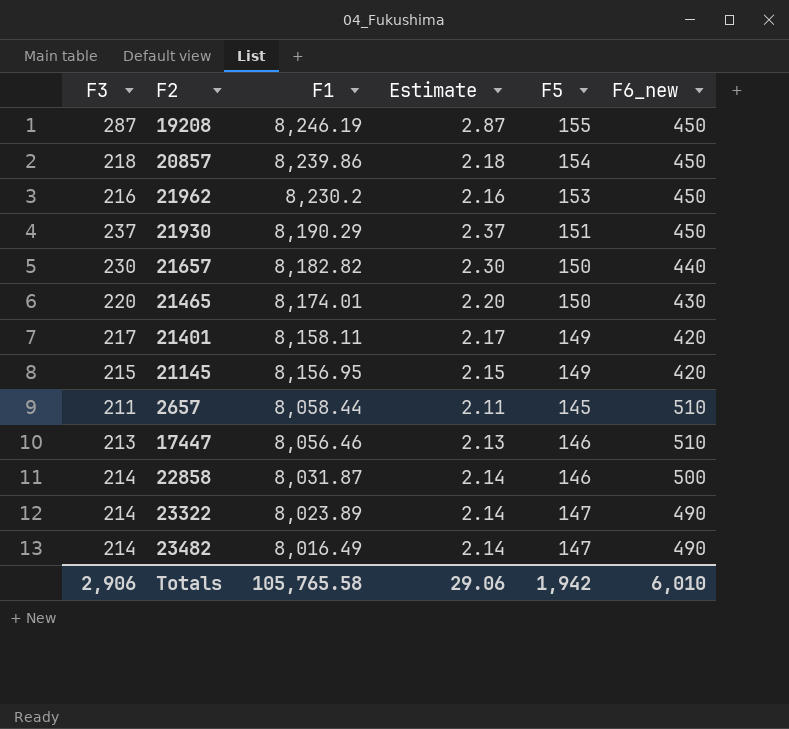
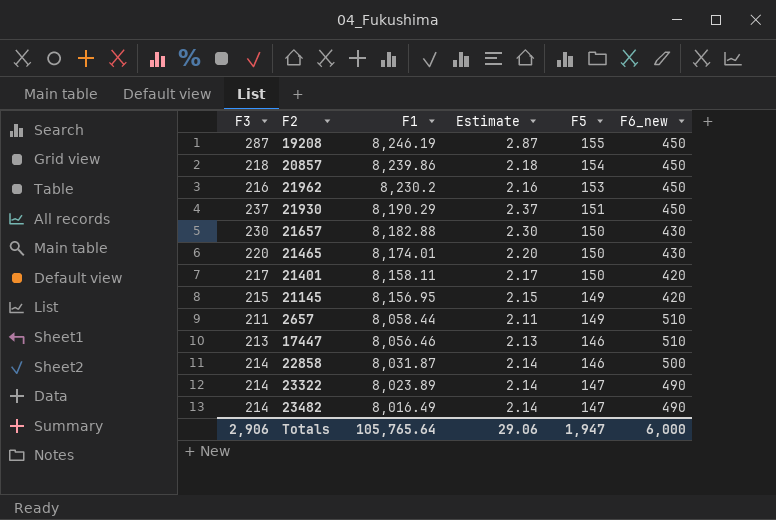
21657 | F1: 8,182.82 -> 8,182.88
21657 | F6_new: 440 -> 430
21401 | F5: 149 -> 150
2657 | F5: 145 -> 149
Totals | F1: 105,765.58 -> 105,765.64
Totals | F5: 1,942 -> 1,947
Totals | F6_new: 6,010 -> 6,000

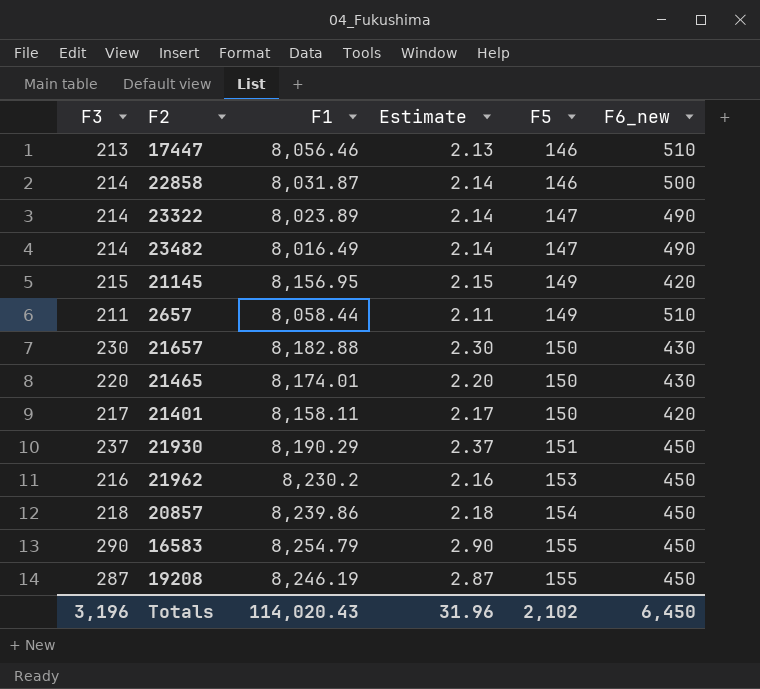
row order: F1 descending -> F5 ascending
row 16583: none -> 290 | 8,254.79 | 2.90 | 155 | 450
Totals | F3: 2,906 -> 3,196
Totals | F1: 105,765.64 -> 114,020.43
Totals | Estimate: 29.06 -> 31.96
Totals | F5: 1,947 -> 2,102
Totals | F6_new: 6,000 -> 6,450

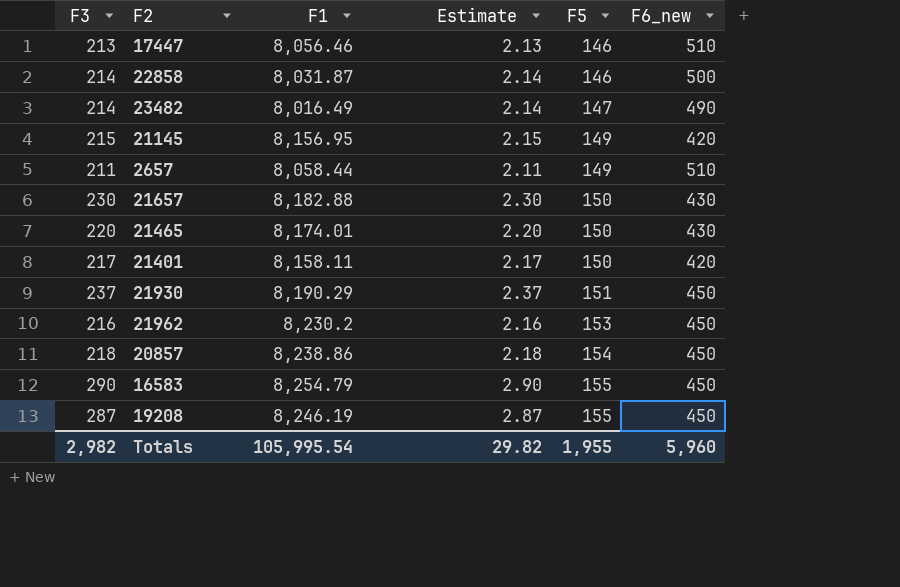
row 23322: 214 | 8,023.89 | 2.14 | 147 | 490 -> none
20857 | F1: 8,239.86 -> 8,238.86
Totals | F3: 3,196 -> 2,982
Totals | F1: 114,020.43 -> 105,995.54
Totals | Estimate: 31.96 -> 29.82
Totals | F5: 2,102 -> 1,955
Totals | F6_new: 6,450 -> 5,960

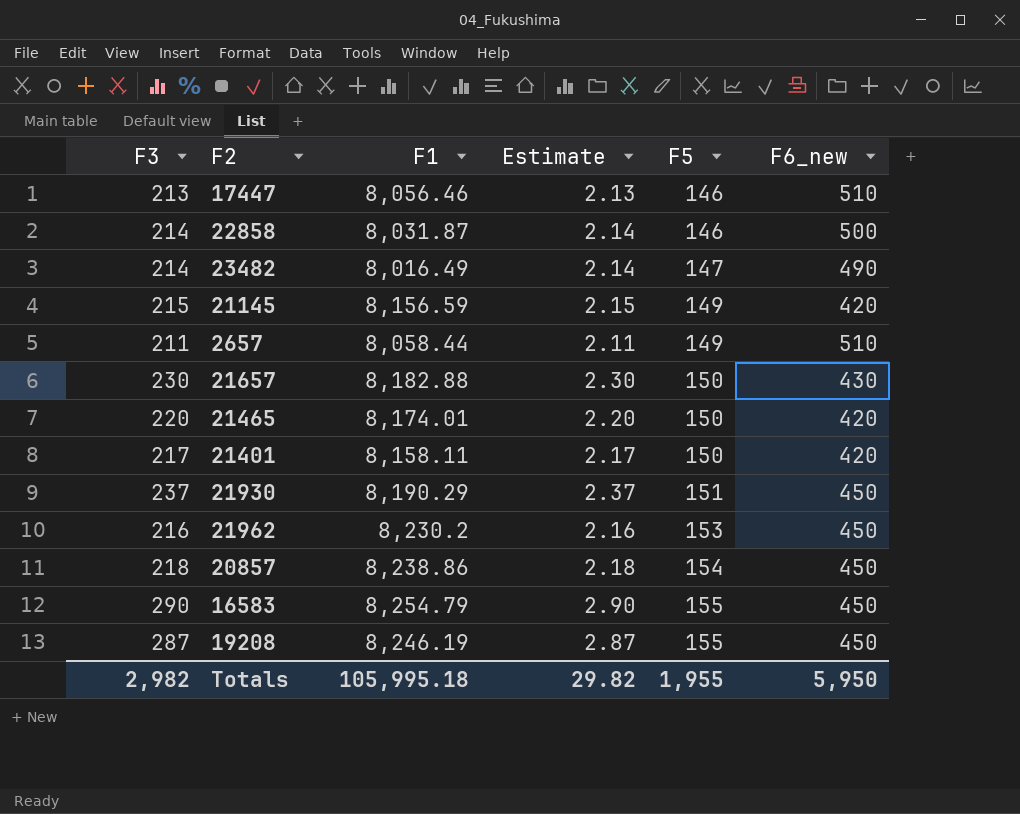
21145 | F1: 8,156.95 -> 8,156.59
21465 | F6_new: 430 -> 420
Totals | F1: 105,995.54 -> 105,995.18
Totals | F6_new: 5,960 -> 5,950

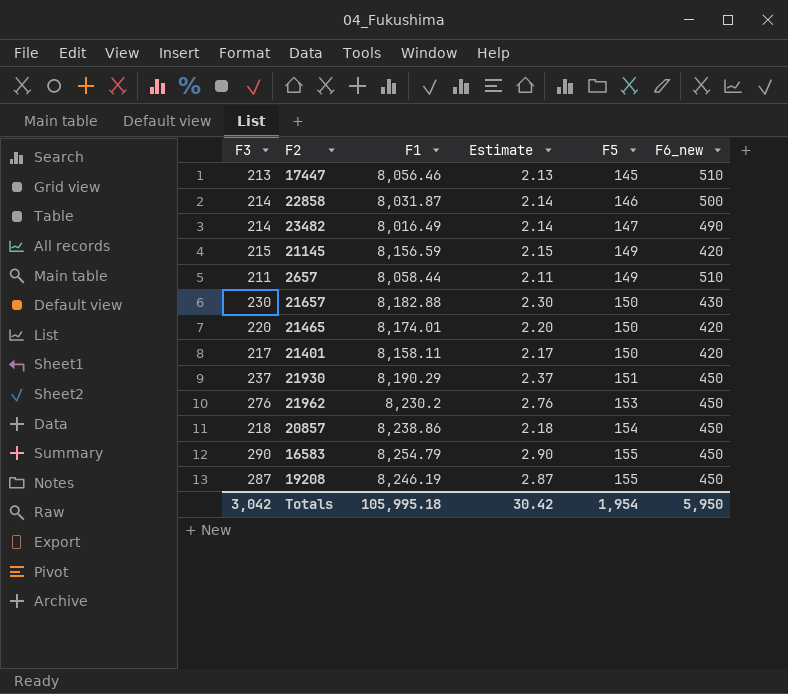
17447 | F5: 146 -> 145
21962 | F3: 216 -> 276
21962 | Estimate: 2.16 -> 2.76
Totals | F3: 2,982 -> 3,042
Totals | Estimate: 29.82 -> 30.42
Totals | F5: 1,955 -> 1,954

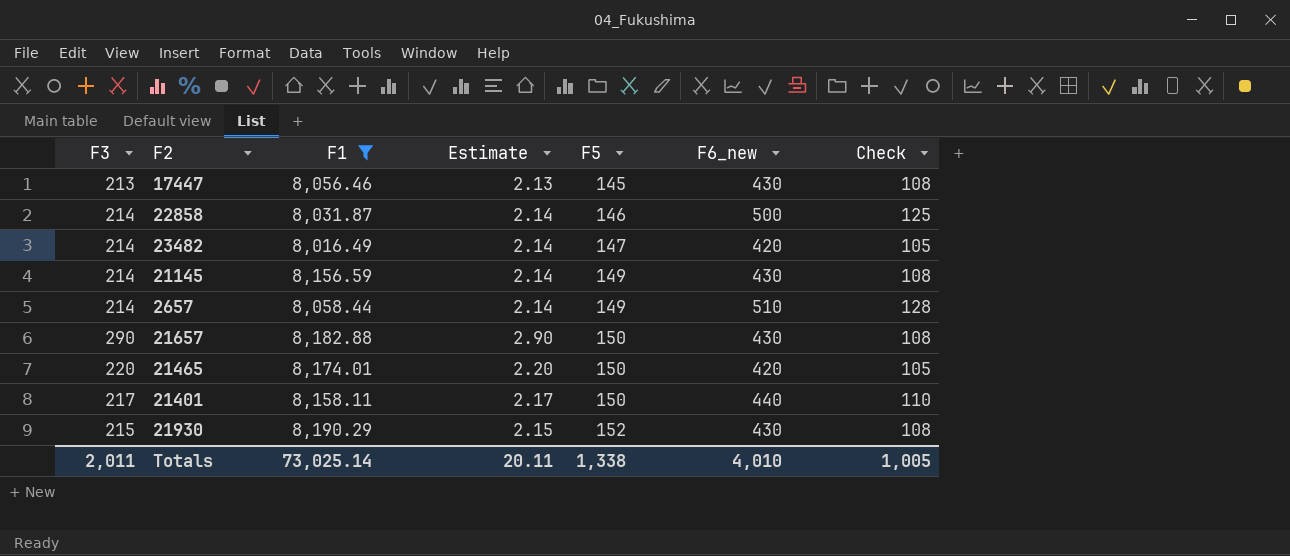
filter: none -> F1 <= 8,190.29
column Check | formula: none -> [F6_new] * 0.25
17447 | F6_new: 510 -> 430
23482 | F6_new: 490 -> 420
21145 | F3: 215 -> 214
21145 | Estimate: 2.15 -> 2.14
21145 | F6_new: 420 -> 430
2657 | F3: 211 -> 214
2657 | Estimate: 2.11 -> 2.14
21657 | F3: 230 -> 290
21657 | Estimate: 2.30 -> 2.90
21401 | F6_new: 420 -> 440
21930 | F3: 237 -> 215
21930 | Estimate: 2.37 -> 2.15
21930 | F5: 151 -> 152
21930 | F6_new: 450 -> 430
Totals | F3: 3,042 -> 2,011
Totals | F1: 105,995.18 -> 73,025.14
Totals | Estimate: 30.42 -> 20.11
Totals | F5: 1,954 -> 1,338
Totals | F6_new: 5,950 -> 4,010

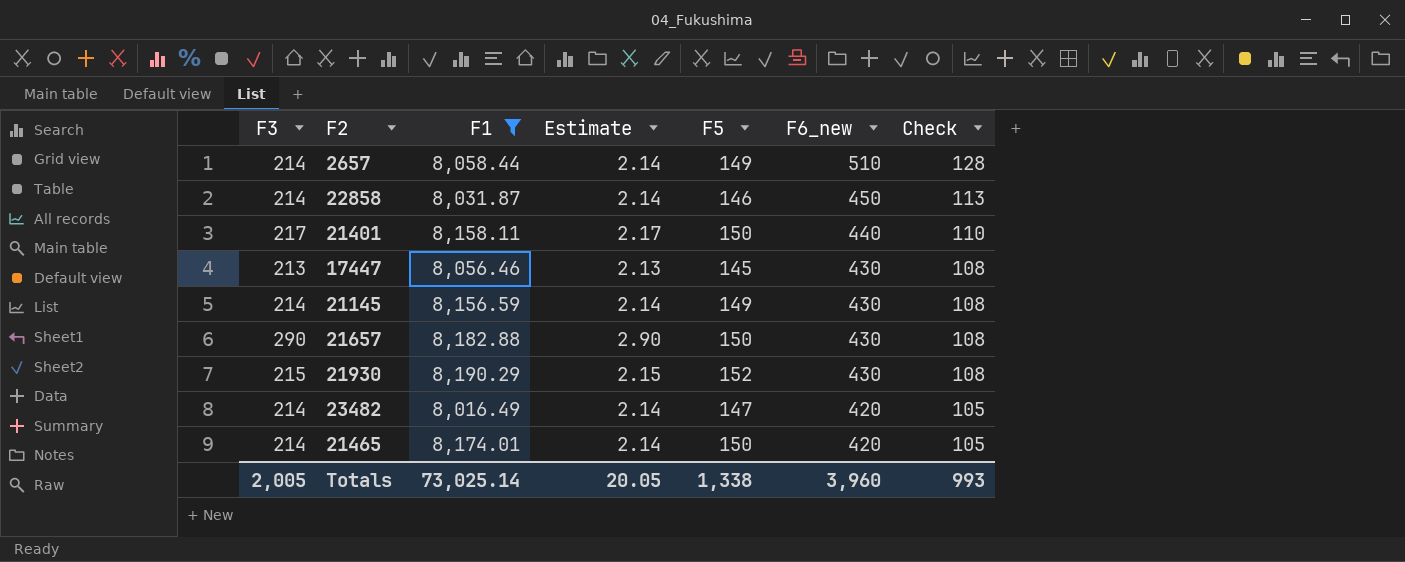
row order: F5 ascending -> F6_new descending
22858 | F6_new: 500 -> 450
22858 | Check: 125 -> 113
21465 | F3: 220 -> 214
21465 | Estimate: 2.20 -> 2.14
Totals | F3: 2,011 -> 2,005
Totals | Estimate: 20.11 -> 20.05
Totals | F6_new: 4,010 -> 3,960
Totals | Check: 1,005 -> 993

